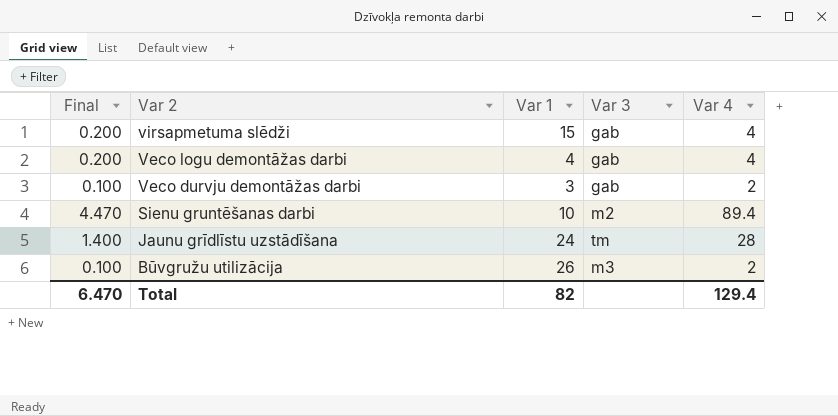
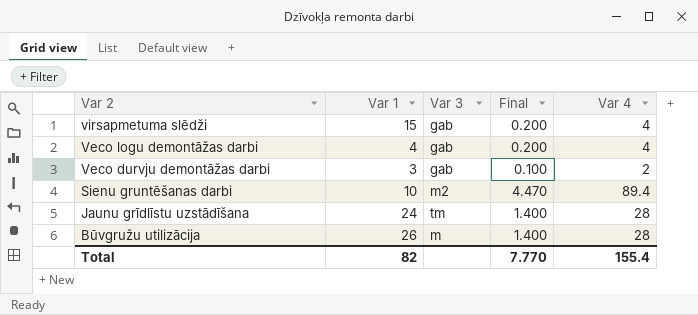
column Final | position: 1 -> 4
Būvgružu utilizācija | Var 3: m3 -> m
Būvgružu utilizācija | Final: 0.100 -> 1.400
Būvgružu utilizācija | Var 4: 2 -> 28
Total | Final: 6.470 -> 7.770
Total | Var 4: 129.4 -> 155.4

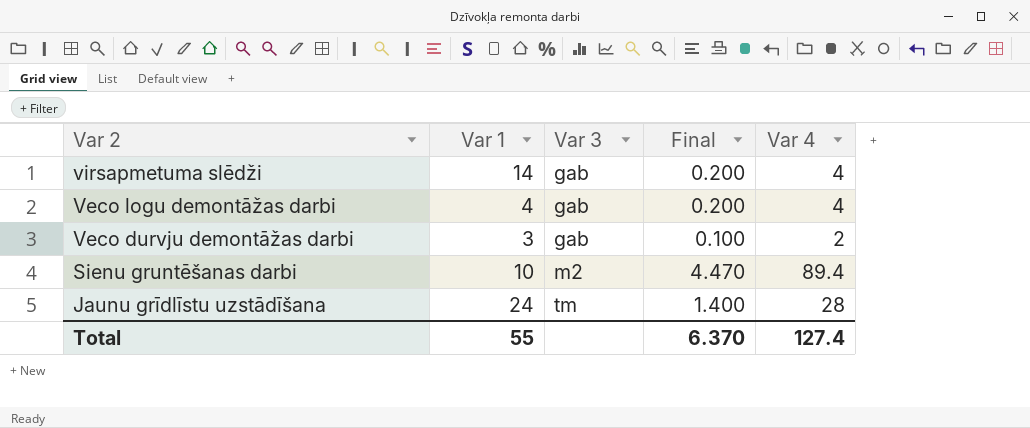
row Būvgružu utilizācija: 26 | m | 1.400 | 28 -> none
virsapmetuma slēdži | Var 1: 15 -> 14
Total | Var 1: 82 -> 55
Total | Final: 7.770 -> 6.370
Total | Var 4: 155.4 -> 127.4

